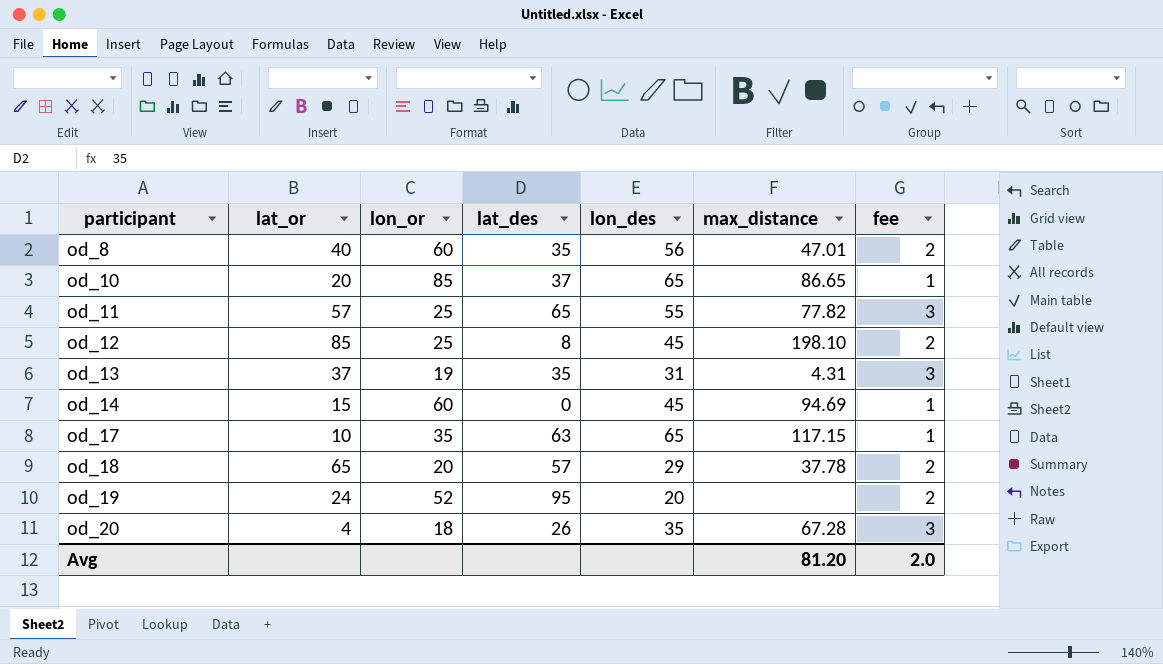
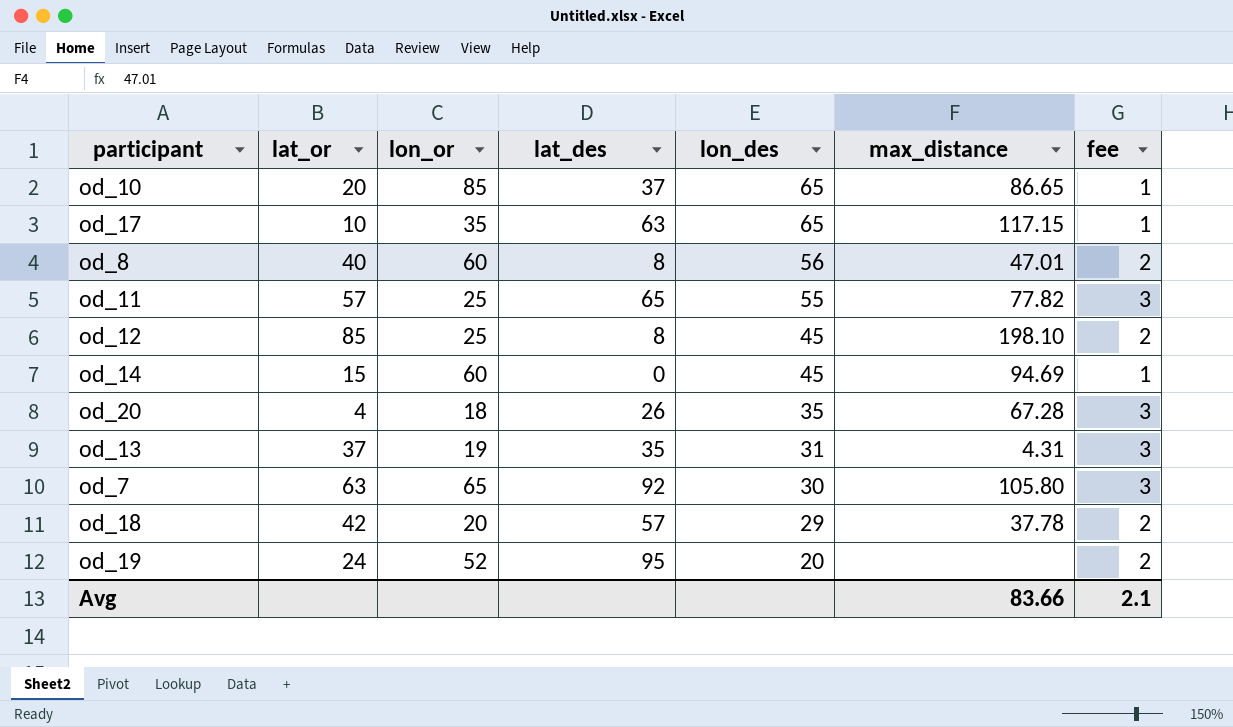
row order: participant ascending -> lon_des descending
od_8 | lat_des: 35 -> 8
row od_7: none -> 63 | 65 | 92 | 30 | 105.80 | 3
od_18 | lat_or: 65 -> 42
Avg | max_distance: 81.20 -> 83.66
Avg | fee: 2.0 -> 2.1

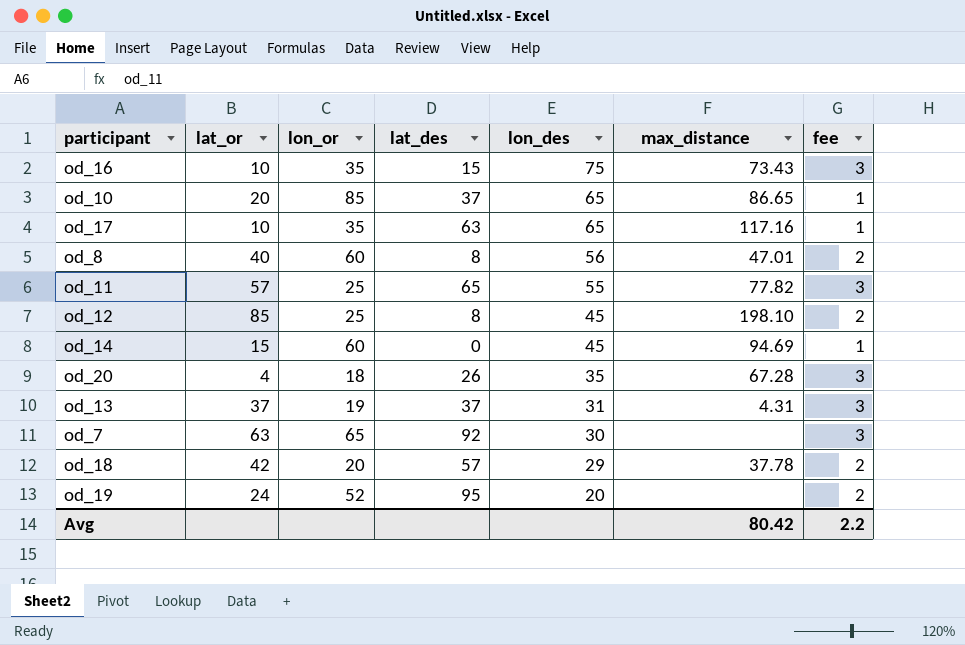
row od_16: none -> 10 | 35 | 15 | 75 | 73.43 | 3
od_17 | max_distance: 117.15 -> 117.16
od_13 | lat_des: 35 -> 37
od_7 | max_distance: 105.80 -> none
Avg | max_distance: 83.66 -> 80.42
Avg | fee: 2.1 -> 2.2

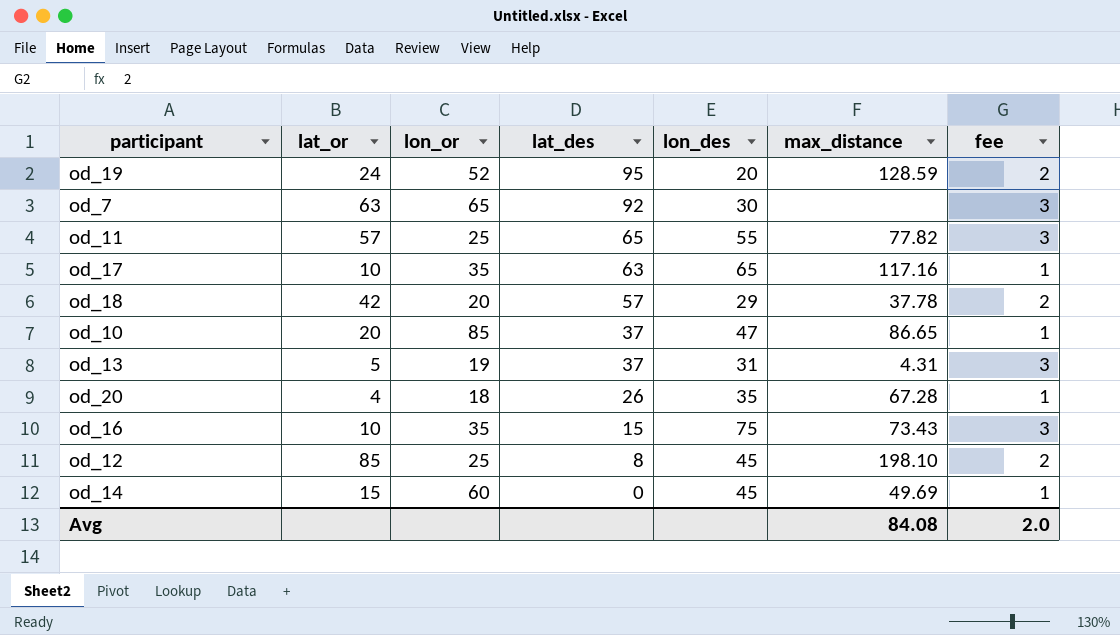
row order: lon_des descending -> lat_des descending
row od_8: 40 | 60 | 8 | 56 | 47.01 | 2 -> none
od_19 | max_distance: none -> 128.59
od_10 | lon_des: 65 -> 47
od_13 | lat_or: 37 -> 5
od_20 | fee: 3 -> 1
od_14 | max_distance: 94.69 -> 49.69
Avg | max_distance: 80.42 -> 84.08
Avg | fee: 2.2 -> 2.0

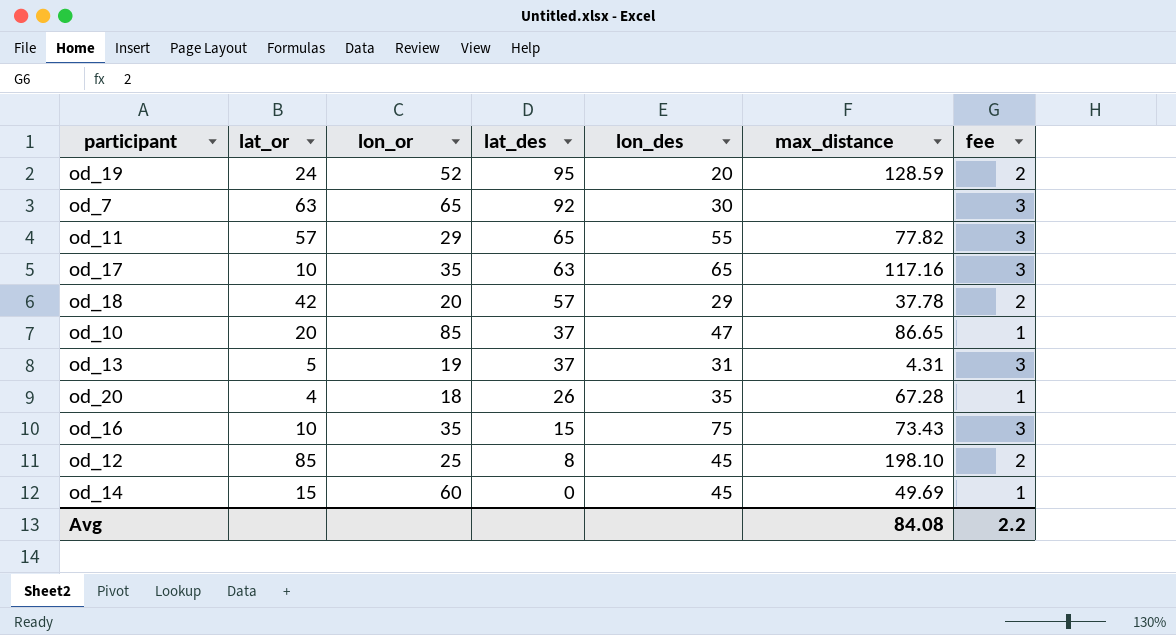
od_11 | lon_or: 25 -> 29
od_17 | fee: 1 -> 3
Avg | fee: 2.0 -> 2.2

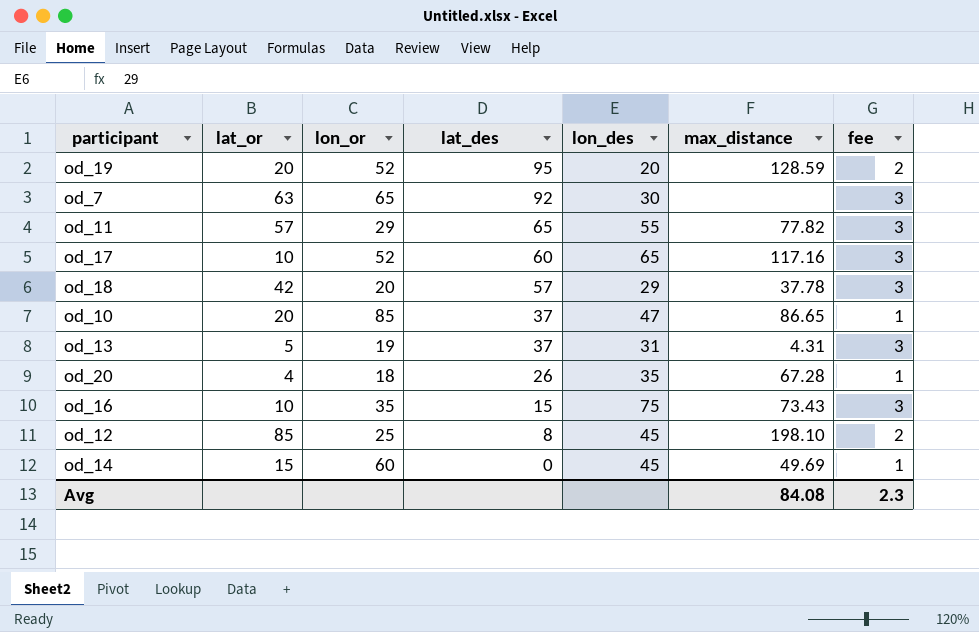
od_19 | lat_or: 24 -> 20
od_17 | lon_or: 35 -> 52
od_17 | lat_des: 63 -> 60
od_18 | fee: 2 -> 3
Avg | fee: 2.2 -> 2.3

